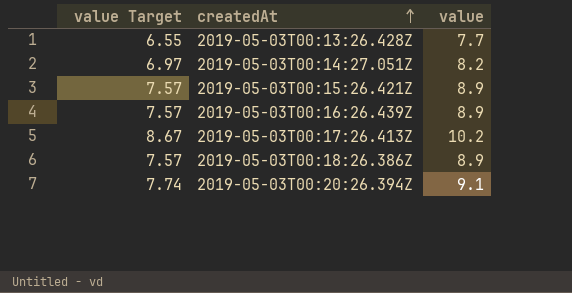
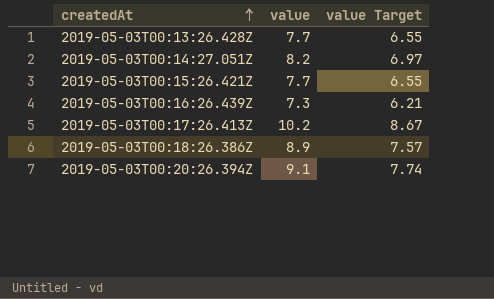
column value Target | position: 1 -> 3
2019-05-03T00:15:26.421Z | value: 8.9 -> 7.7
2019-05-03T00:15:26.421Z | value Target: 7.57 -> 6.55
2019-05-03T00:16:26.439Z | value: 8.9 -> 7.3
2019-05-03T00:16:26.439Z | value Target: 7.57 -> 6.21

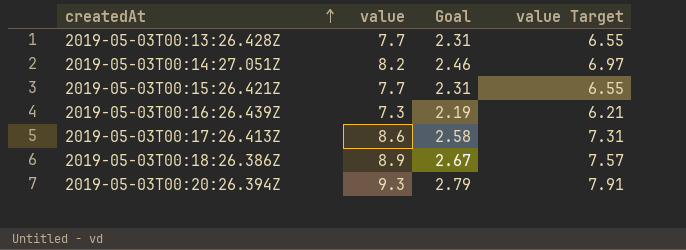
column Goal | formula: none -> [value] * 0.3
2019-05-03T00:17:26.413Z | value: 10.2 -> 8.6
2019-05-03T00:17:26.413Z | value Target: 8.67 -> 7.31
2019-05-03T00:20:26.394Z | value: 9.1 -> 9.3
2019-05-03T00:20:26.394Z | value Target: 7.74 -> 7.91

